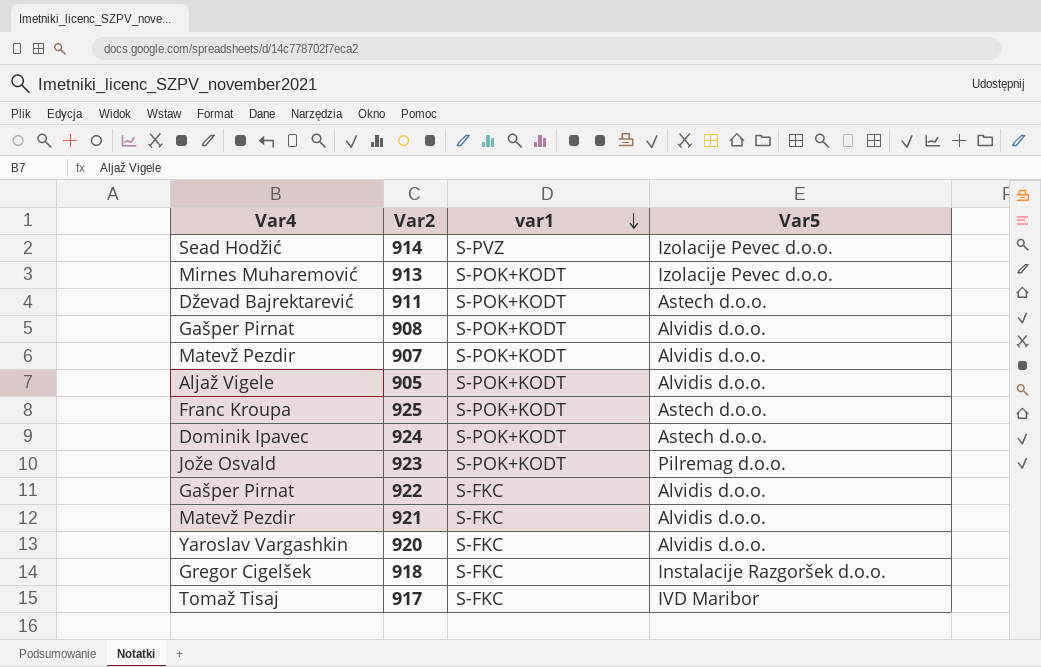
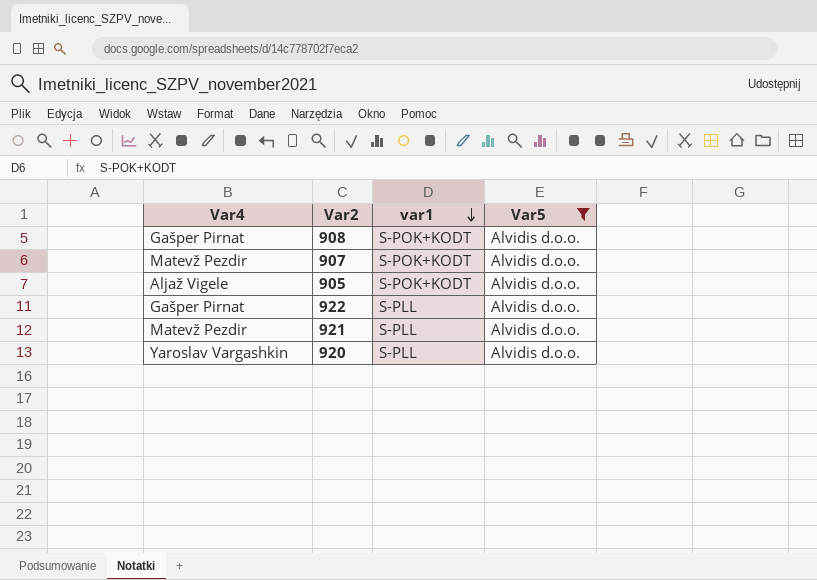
filter: none -> Var5 = Alvidis d.o.o.
922 | var1: S-FKC -> S-PLL
921 | var1: S-FKC -> S-PLL
920 | var1: S-FKC -> S-PLL

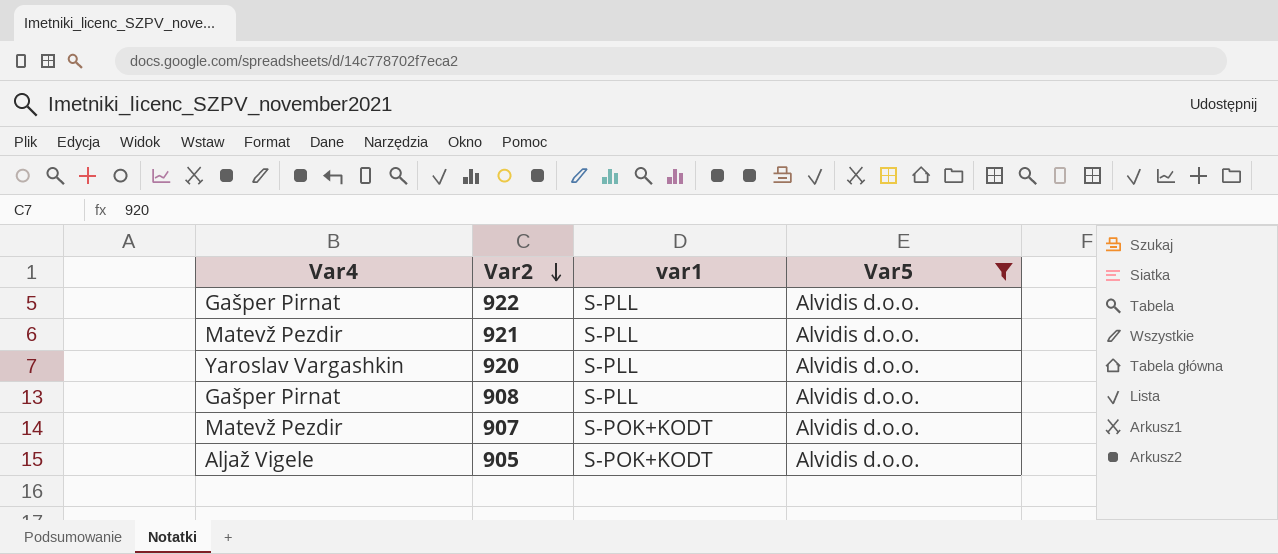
row order: var1 descending -> Var2 descending
908 | var1: S-POK+KODT -> S-PLL

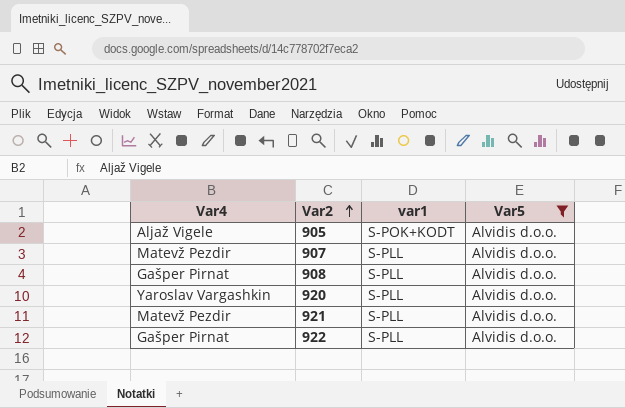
row order: Var2 descending -> Var2 ascending
907 | var1: S-POK+KODT -> S-PLL

